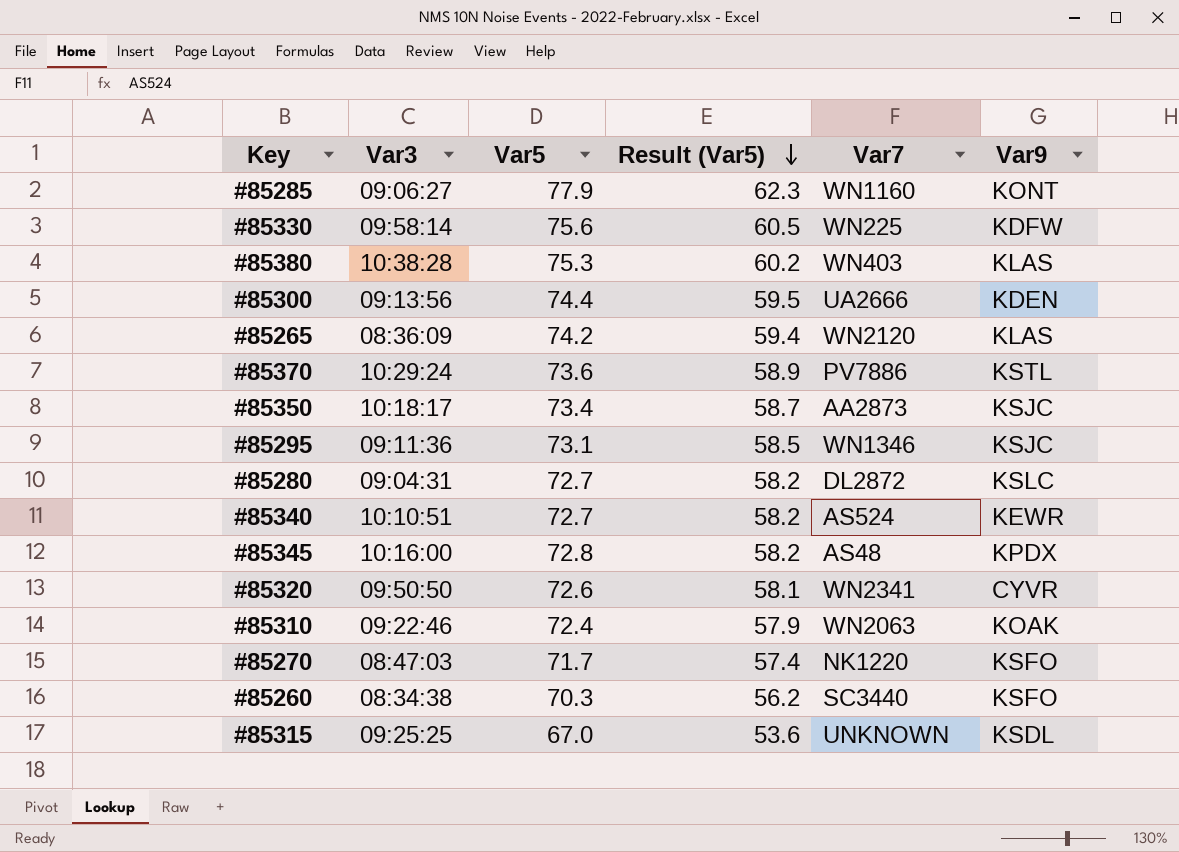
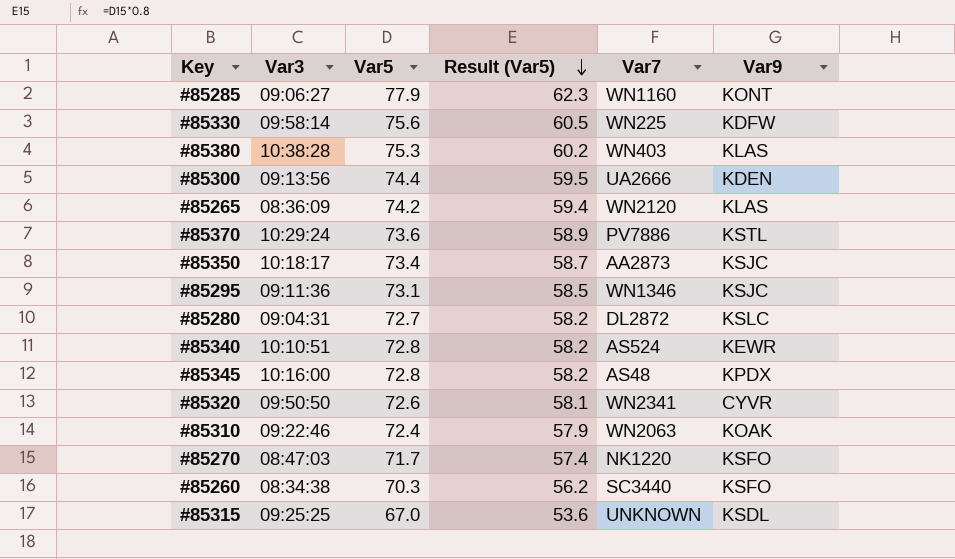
#85340 | Var5: 72.7 -> 72.8

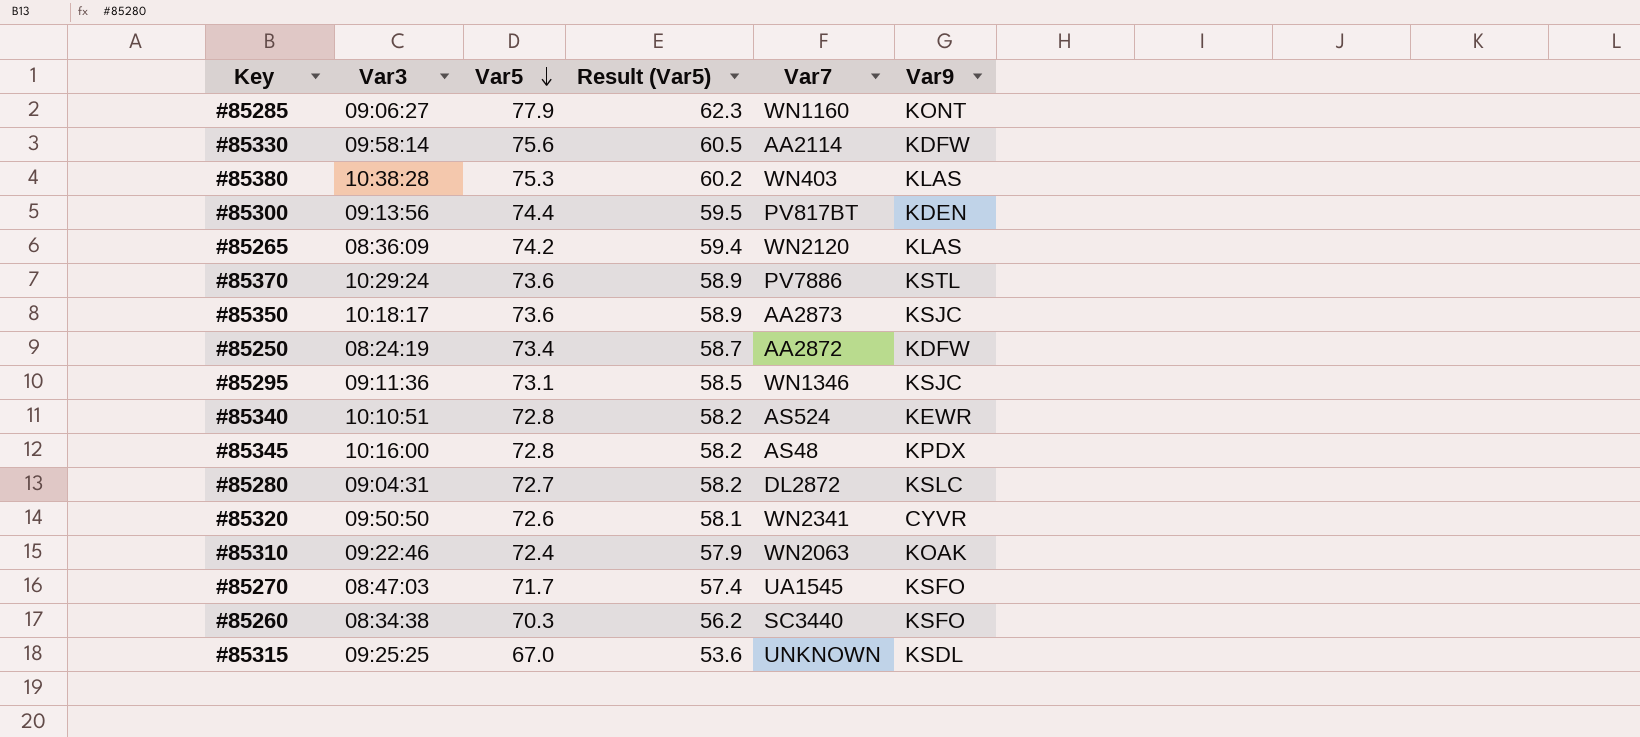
row order: Result (Var5) descending -> Var5 descending
#85330 | Var7: WN225 -> AA2114
#85300 | Var7: UA2666 -> PV817BT
#85350 | Var5: 73.4 -> 73.6
#85350 | Result (Var5): 58.7 -> 58.9
row #85250: none -> 08:24:19 | 73.4 | 58.7 | AA2872 | KDFW
#85270 | Var7: NK1220 -> UA1545

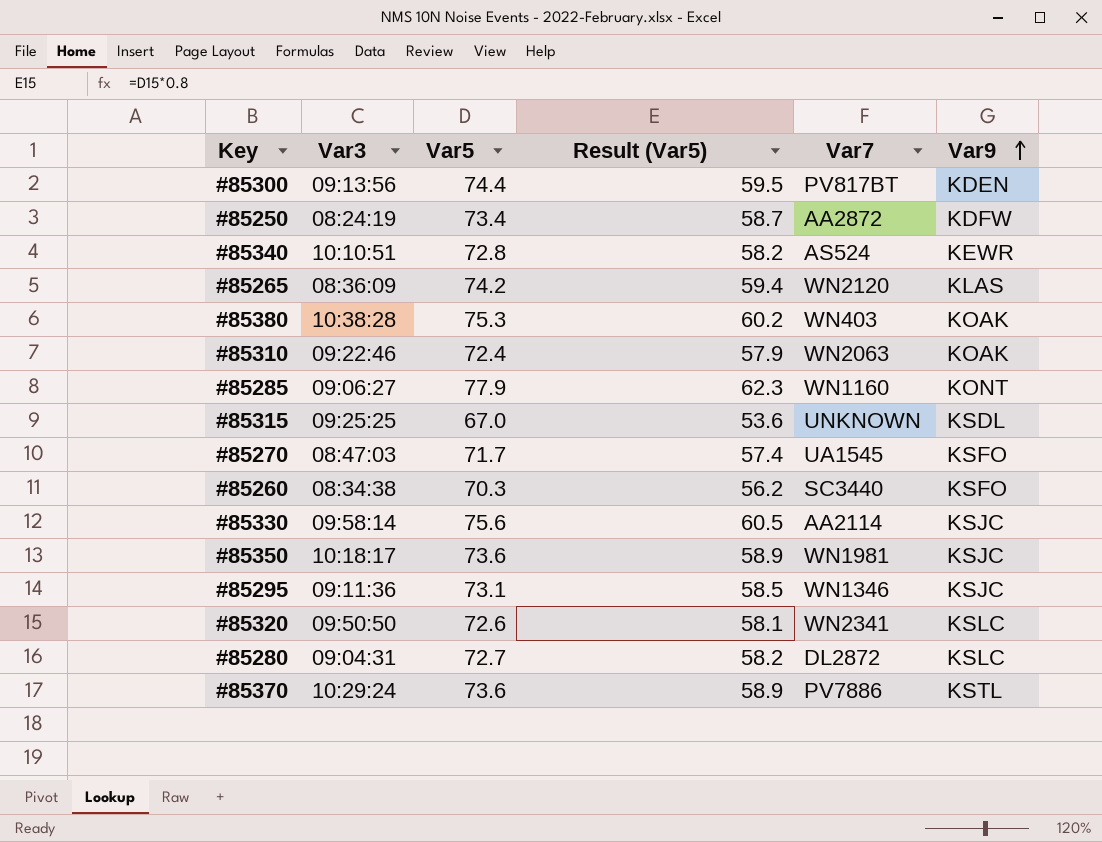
row order: Var5 descending -> Var9 ascending
row #85345: 10:16:00 | 72.8 | 58.2 | AS48 | KPDX -> none
#85380 | Var9: KLAS -> KOAK
#85330 | Var9: KDFW -> KSJC
#85350 | Var7: AA2873 -> WN1981
#85320 | Var9: CYVR -> KSLC

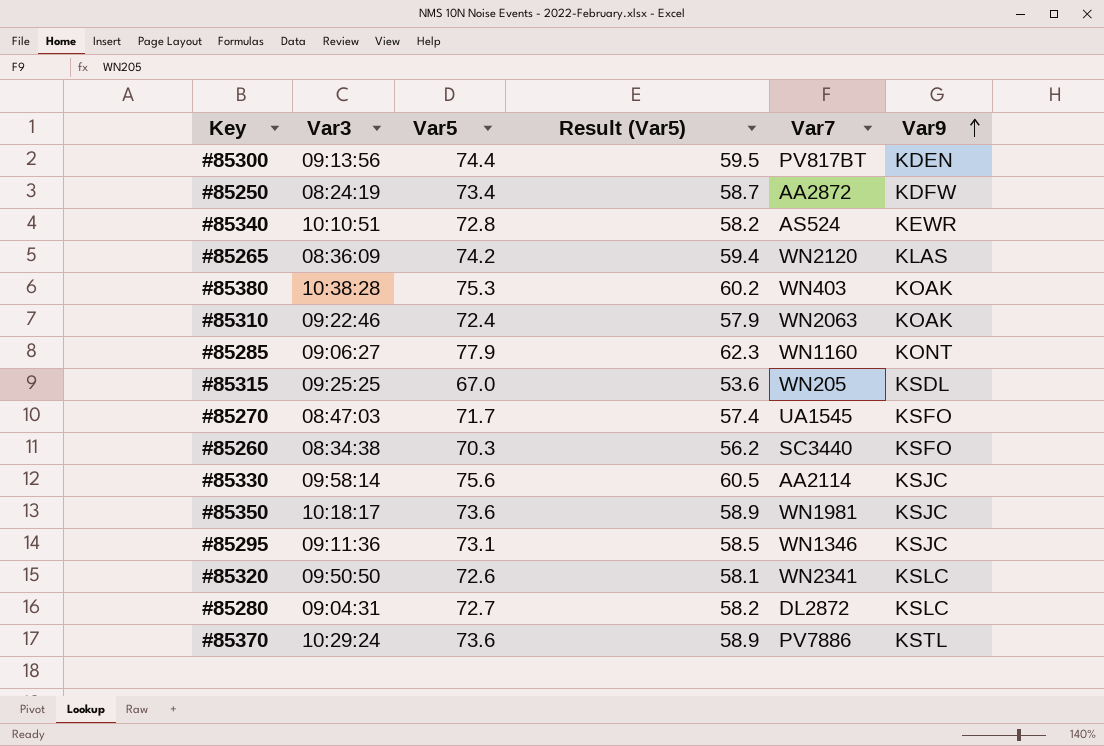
#85315 | Var7: UNKNOWN -> WN205

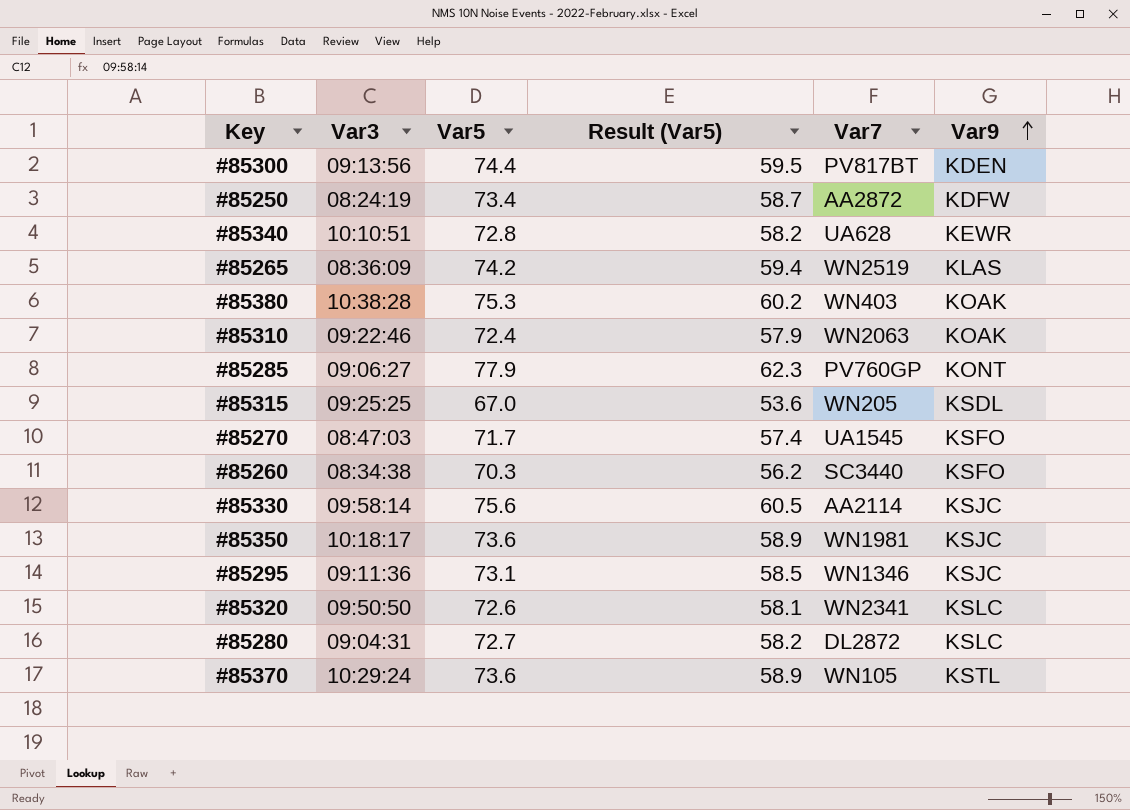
#85340 | Var7: AS524 -> UA628
#85265 | Var7: WN2120 -> WN2519
#85285 | Var7: WN1160 -> PV760GP
#85370 | Var7: PV7886 -> WN105

